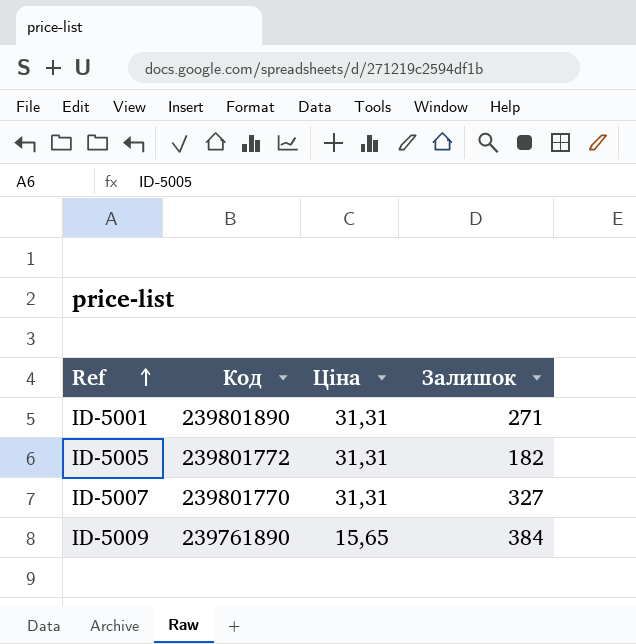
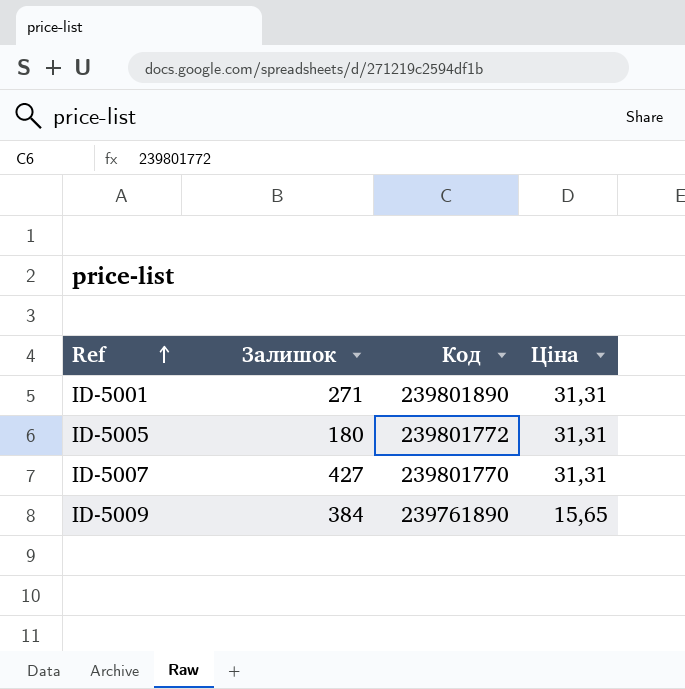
column Залишок | position: 4 -> 2
ID-5005 | Залишок: 182 -> 180
ID-5007 | Залишок: 327 -> 427

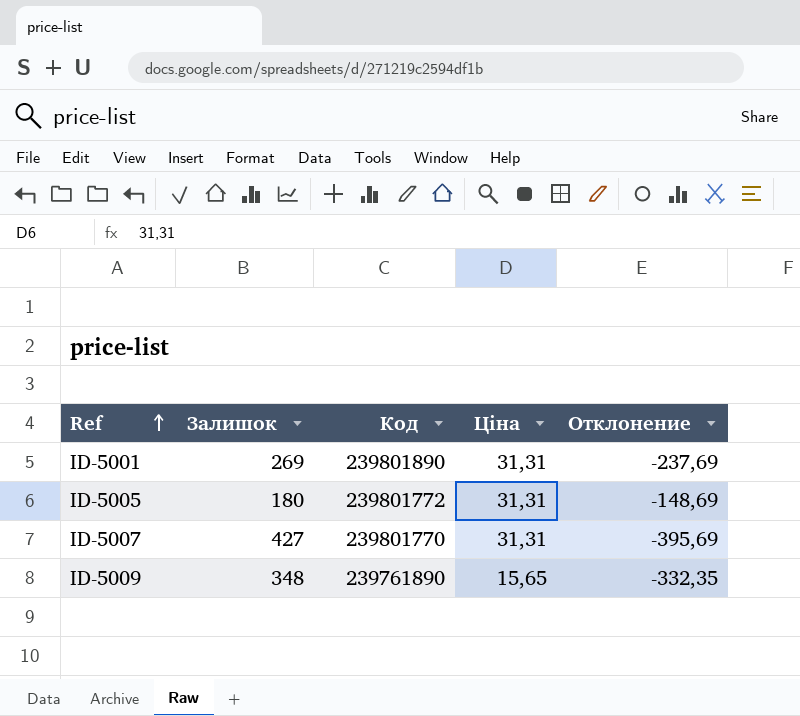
column Отклонение | formula: none -> [Ціна] - [Залишок]
ID-5001 | Залишок: 271 -> 269
ID-5009 | Залишок: 384 -> 348

